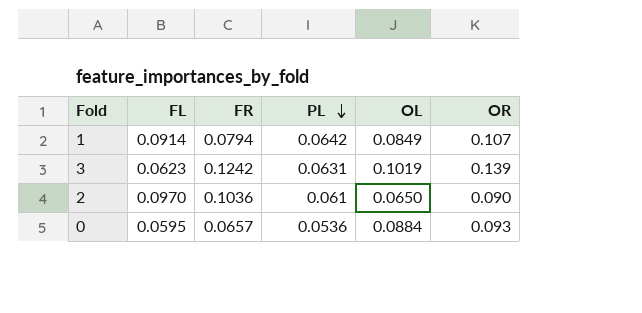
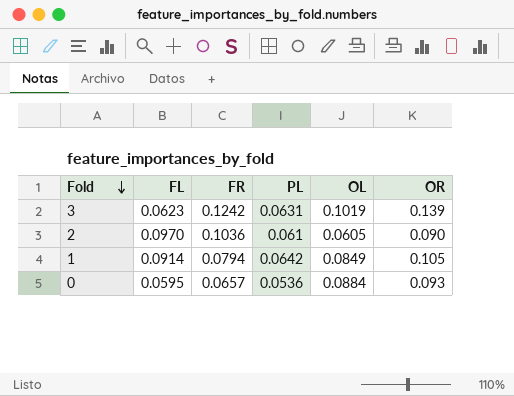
row order: PL descending -> Fold descending
2 | OL: 0.0650 -> 0.0605
1 | OR: 0.107 -> 0.105

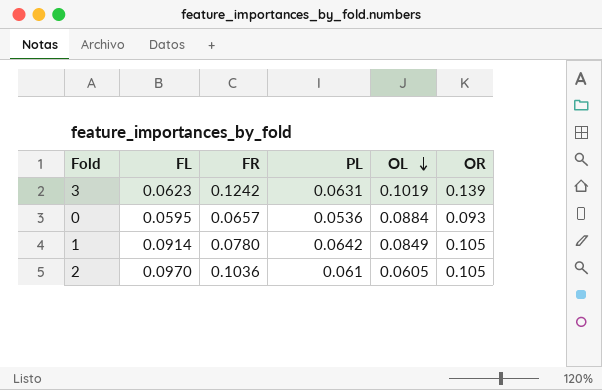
row order: Fold descending -> OL descending
1 | FR: 0.0794 -> 0.0780
2 | OR: 0.090 -> 0.105

